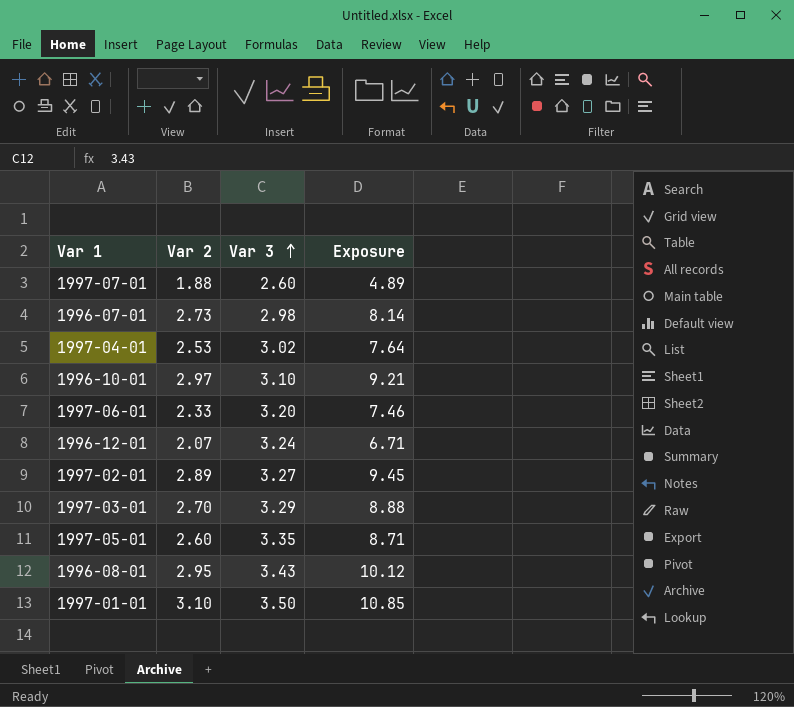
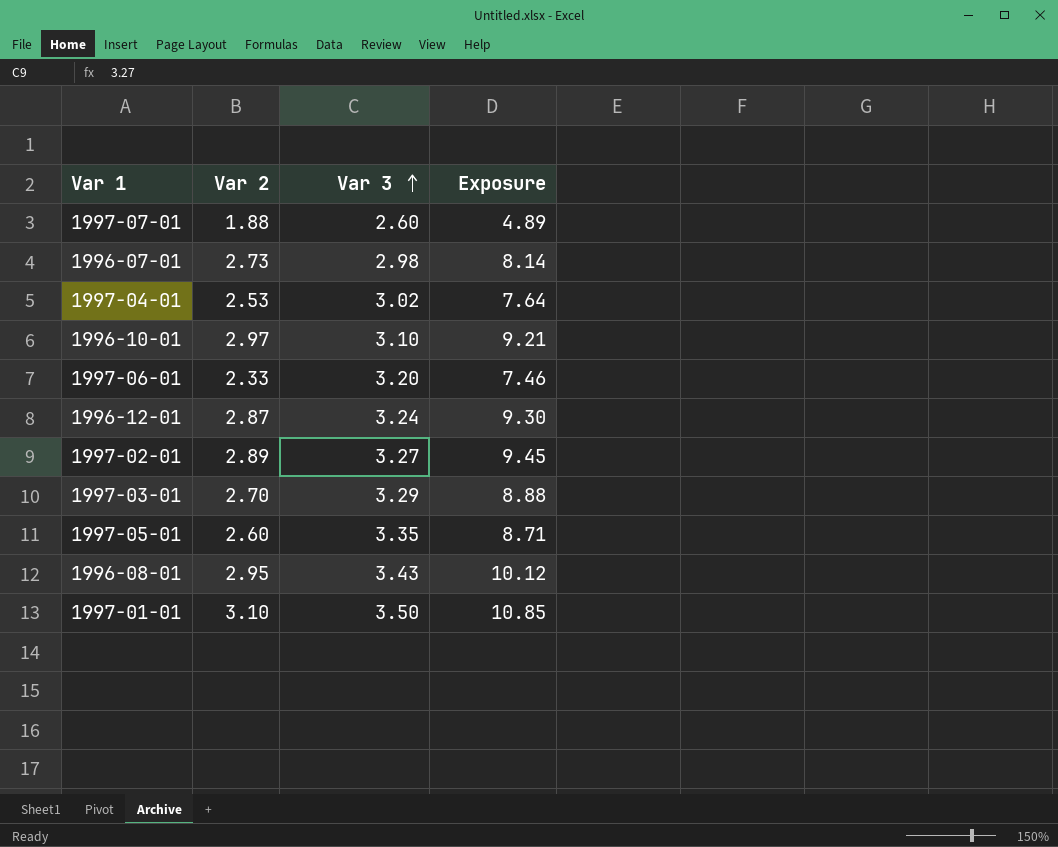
1996-12-01 | Var 2: 2.07 -> 2.87
1996-12-01 | Exposure: 6.71 -> 9.30

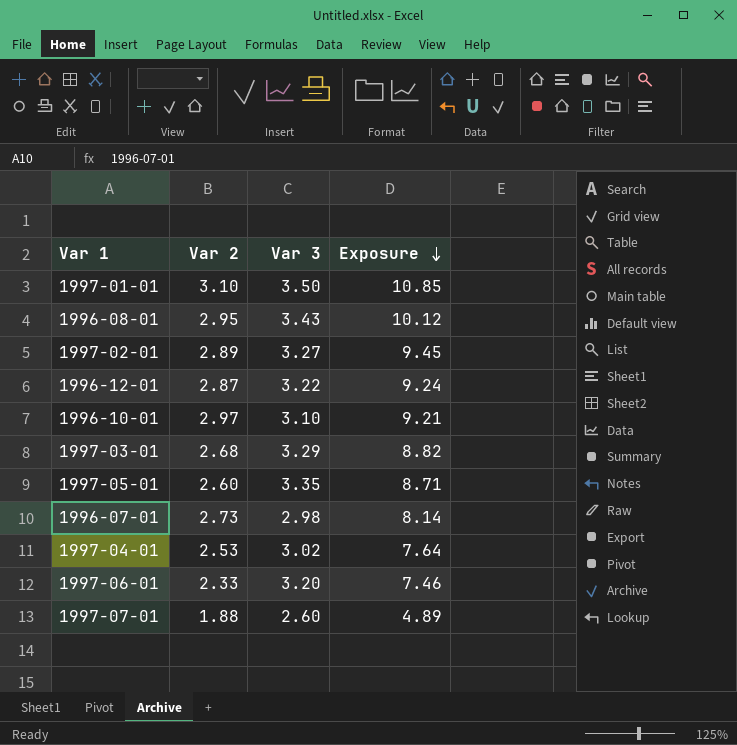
row order: Var 3 ascending -> Exposure descending
1996-12-01 | Var 3: 3.24 -> 3.22
1996-12-01 | Exposure: 9.30 -> 9.24
1997-03-01 | Var 2: 2.70 -> 2.68
1997-03-01 | Exposure: 8.88 -> 8.82

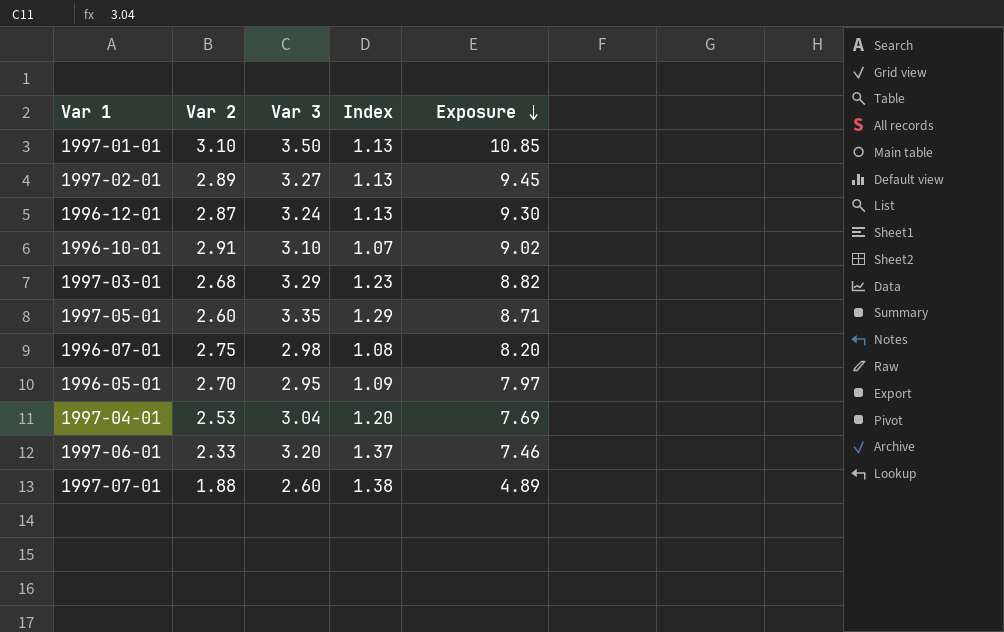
column Index | formula: none -> [Var 3] / [Var 2]
row 1996-08-01: 2.95 | 3.43 | 10.12 -> none
1996-12-01 | Var 3: 3.22 -> 3.24
1996-12-01 | Exposure: 9.24 -> 9.30
1996-10-01 | Var 2: 2.97 -> 2.91
1996-10-01 | Exposure: 9.21 -> 9.02
1996-07-01 | Var 2: 2.73 -> 2.75
1996-07-01 | Exposure: 8.14 -> 8.20
row 1996-05-01: none -> 2.70 | 2.95 | 1.09 | 7.97
1997-04-01 | Var 3: 3.02 -> 3.04
1997-04-01 | Exposure: 7.64 -> 7.69

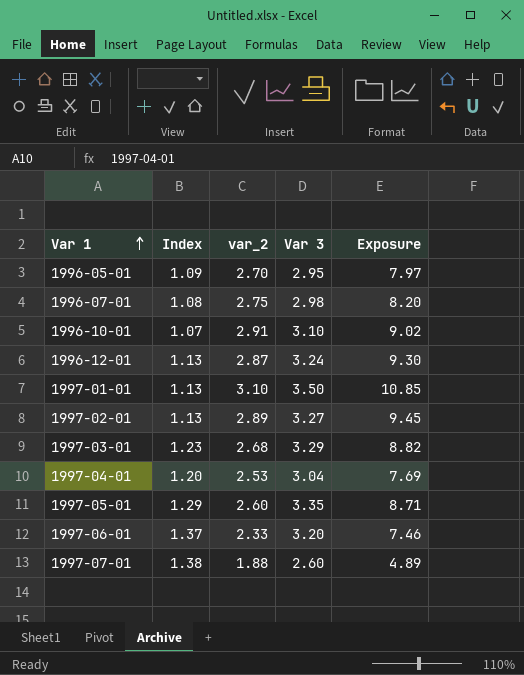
row order: Exposure descending -> Var 1 ascending
column Index | position: 4 -> 2
column name: Var 2 -> var_2

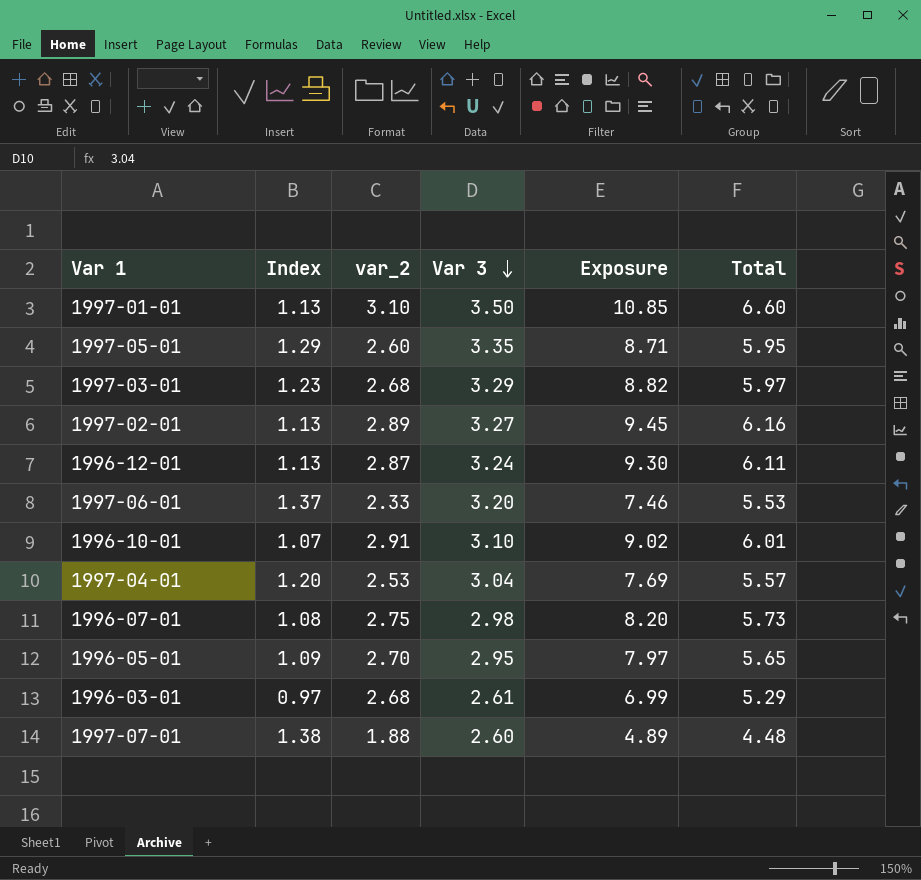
row order: Var 1 ascending -> Var 3 descending
column Total | formula: none -> [var_2] + [Var 3]
row 1996-03-01: none -> 0.97 | 2.68 | 2.61 | 6.99 | 5.29

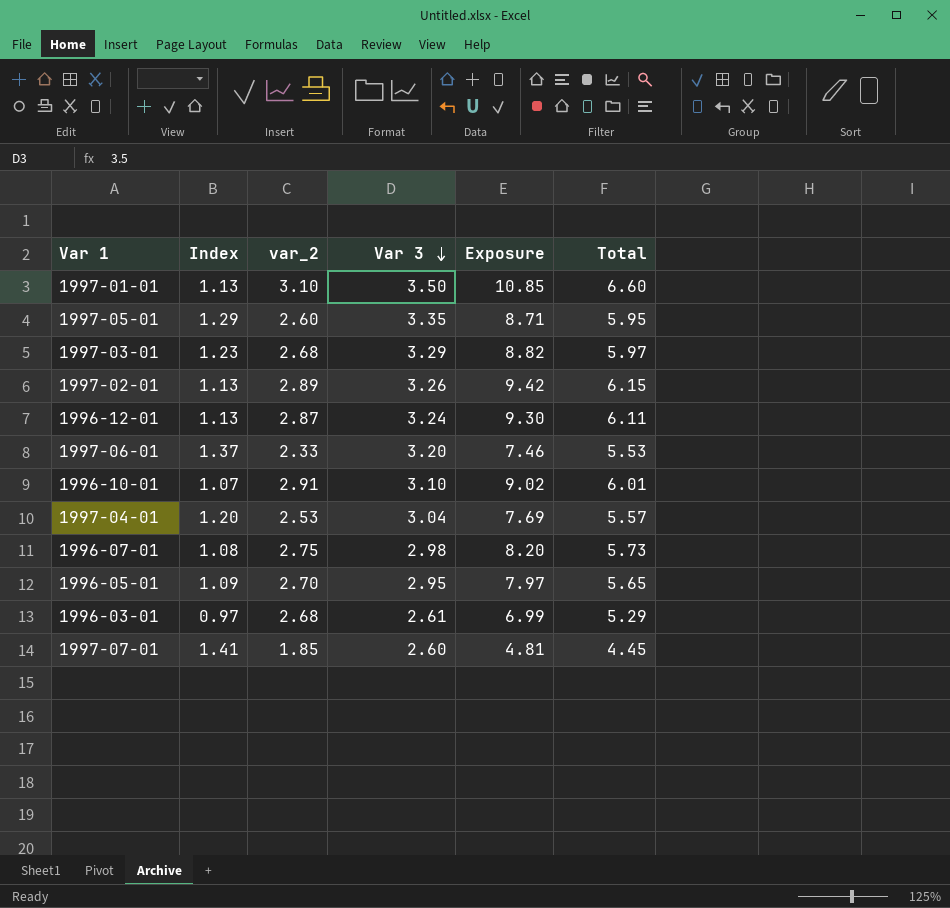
1997-02-01 | Var 3: 3.27 -> 3.26
1997-02-01 | Exposure: 9.45 -> 9.42
1997-02-01 | Total: 6.16 -> 6.15
1997-07-01 | Index: 1.38 -> 1.41
1997-07-01 | var_2: 1.88 -> 1.85
1997-07-01 | Exposure: 4.89 -> 4.81
1997-07-01 | Total: 4.48 -> 4.45

